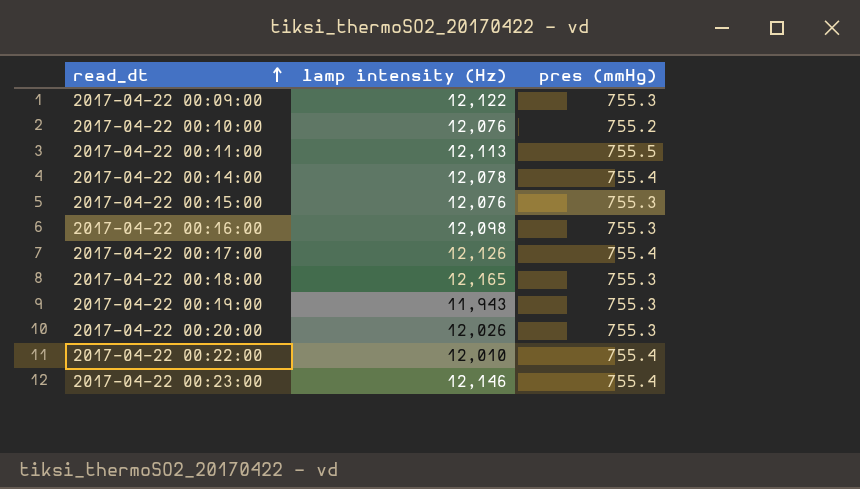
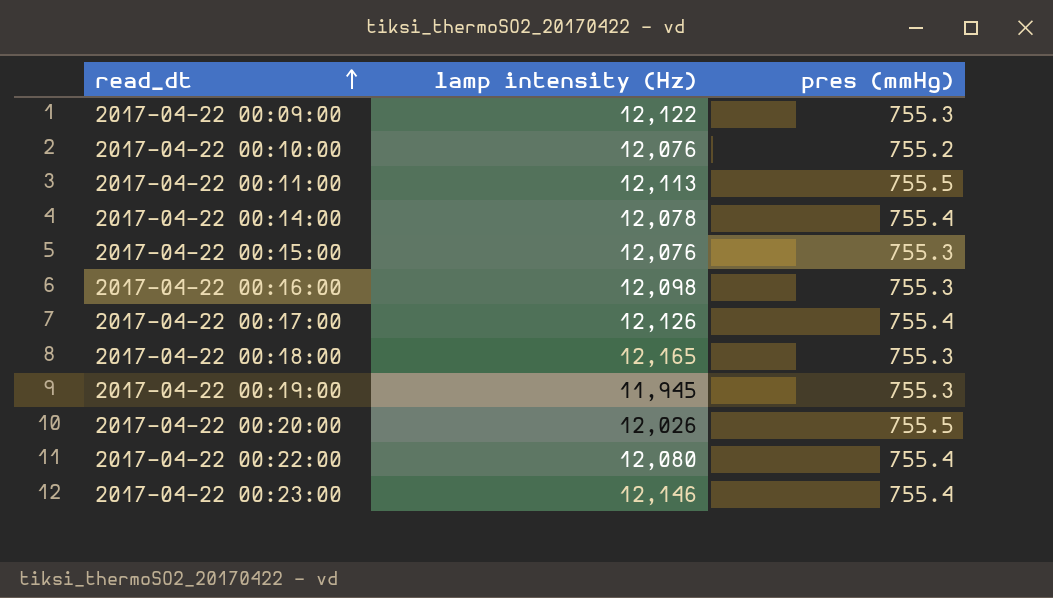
2017-04-22 00:19:00 | lamp intensity (Hz): 11,943 -> 11,945
2017-04-22 00:20:00 | pres (mmHg): 755.3 -> 755.5
2017-04-22 00:22:00 | lamp intensity (Hz): 12,010 -> 12,080

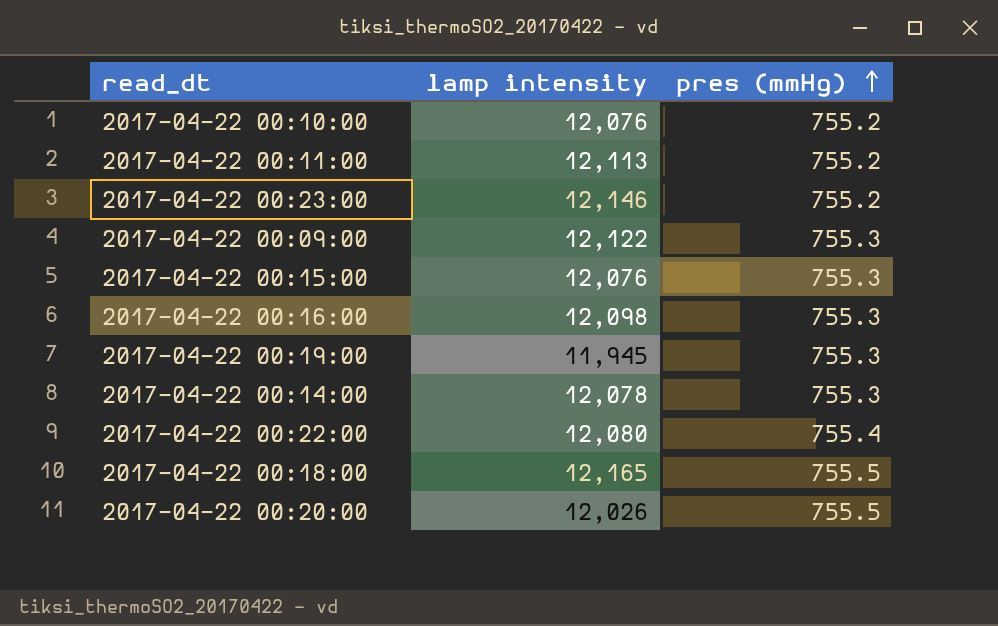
row order: read_dt ascending -> pres (mmHg) ascending
column name: lamp intensity (Hz) -> lamp intensity
row 2017-04-22 00:17:00: 12,126 | 755.4 -> none
2017-04-22 00:11:00 | pres (mmHg): 755.5 -> 755.2
2017-04-22 00:23:00 | pres (mmHg): 755.4 -> 755.2
2017-04-22 00:14:00 | pres (mmHg): 755.4 -> 755.3
2017-04-22 00:18:00 | pres (mmHg): 755.3 -> 755.5

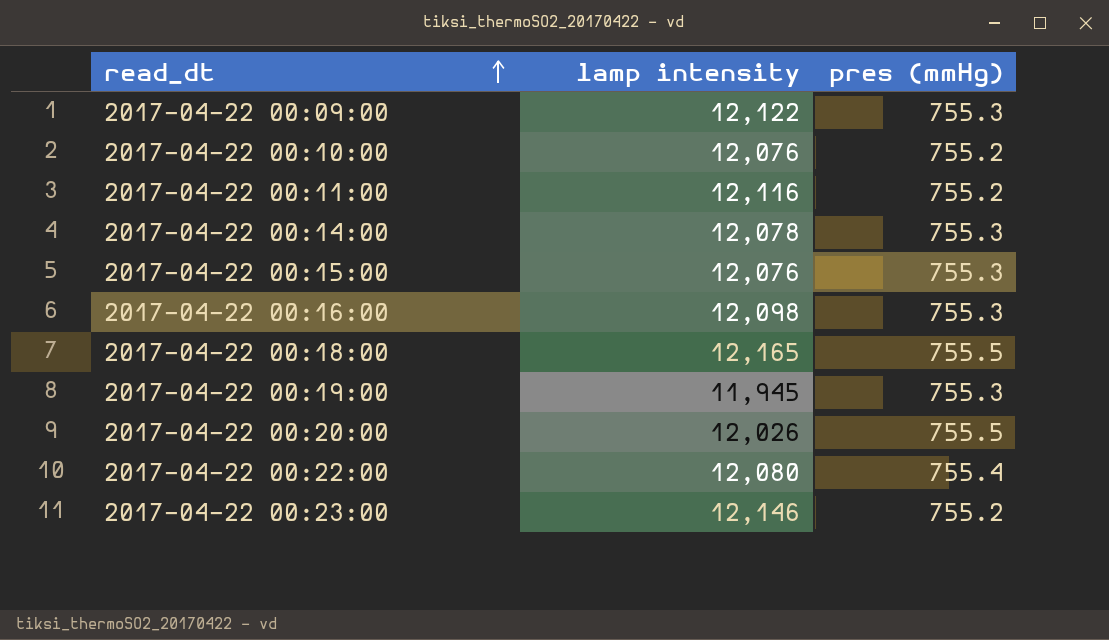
row order: pres (mmHg) ascending -> read_dt ascending
2017-04-22 00:11:00 | lamp intensity: 12,113 -> 12,116

